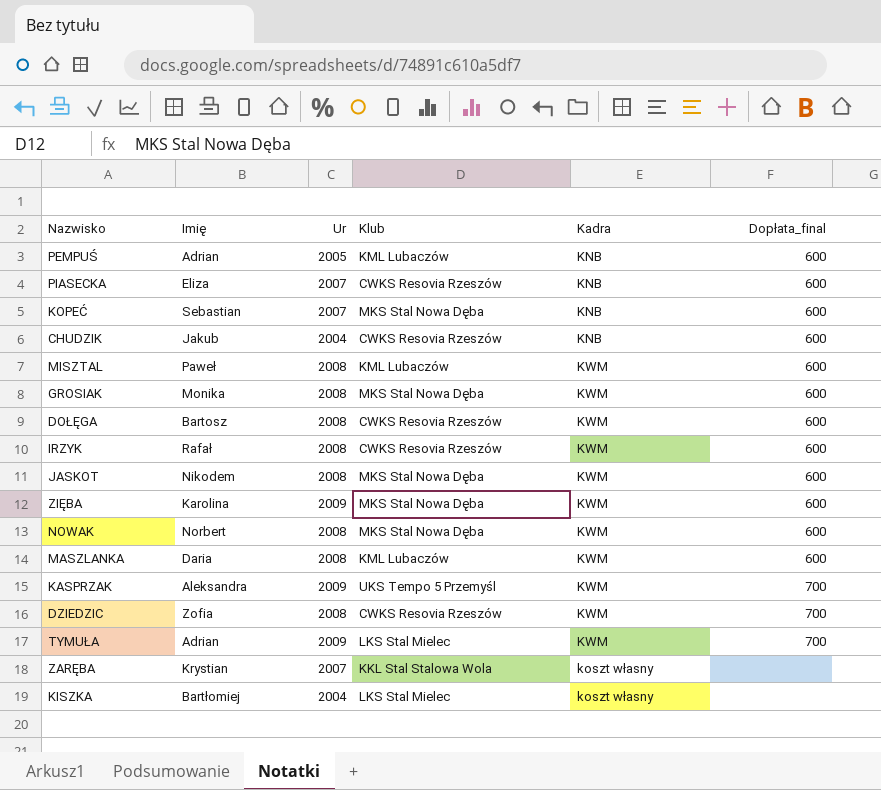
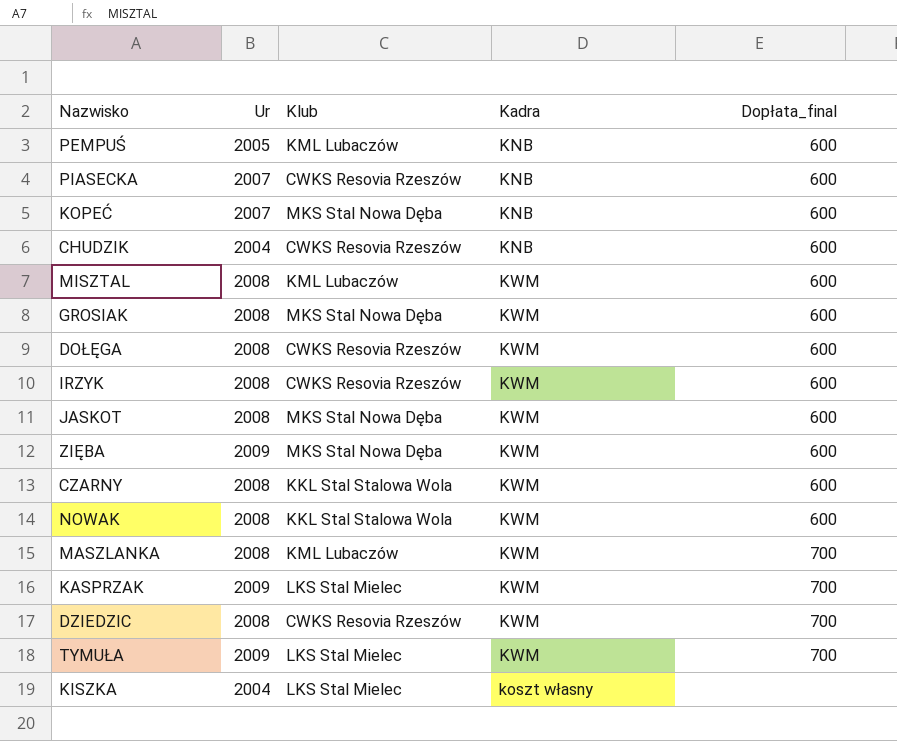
column Imię | position: 2 -> none
row ZARĘBA: Krystian | 2007 | KKL Stal Stalowa Wola | koszt własny | none -> none
row CZARNY: none -> 2008 | KKL Stal Stalowa Wola | KWM | 600
NOWAK | Klub: MKS Stal Nowa Dęba -> KKL Stal Stalowa Wola
MASZLANKA | Dopłata_final: 600 -> 700
KASPRZAK | Klub: UKS Tempo 5 Przemyśl -> LKS Stal Mielec

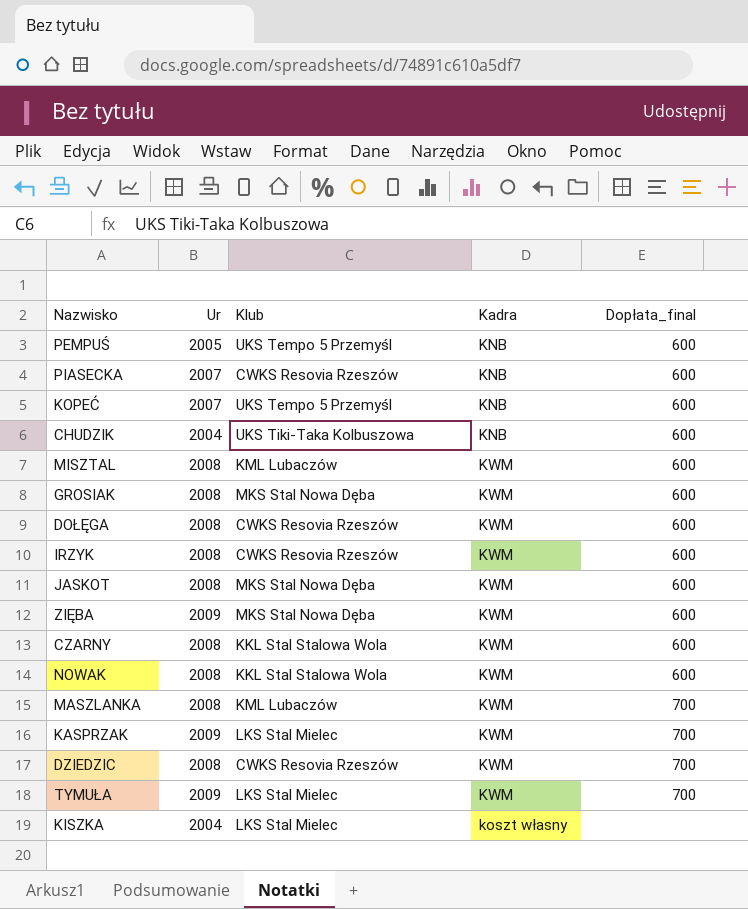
PEMPUŚ | Klub: KML Lubaczów -> UKS Tempo 5 Przemyśl
KOPEĆ | Klub: MKS Stal Nowa Dęba -> UKS Tempo 5 Przemyśl
CHUDZIK | Klub: CWKS Resovia Rzeszów -> UKS Tiki-Taka Kolbuszowa

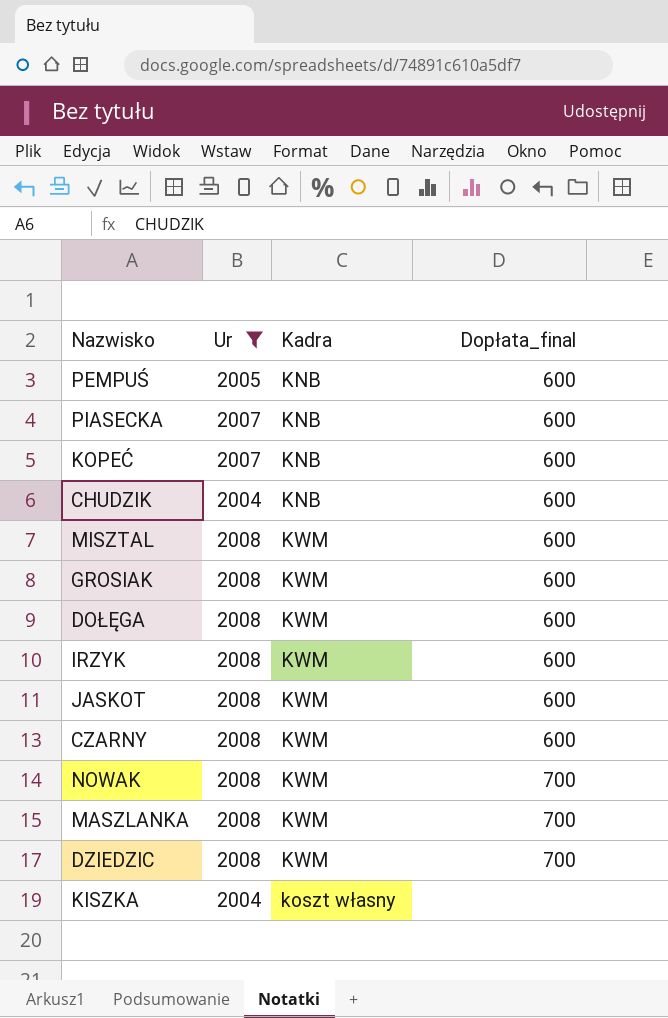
filter: none -> Ur != 2009
column Klub | position: 3 -> none
NOWAK | Dopłata_final: 600 -> 700

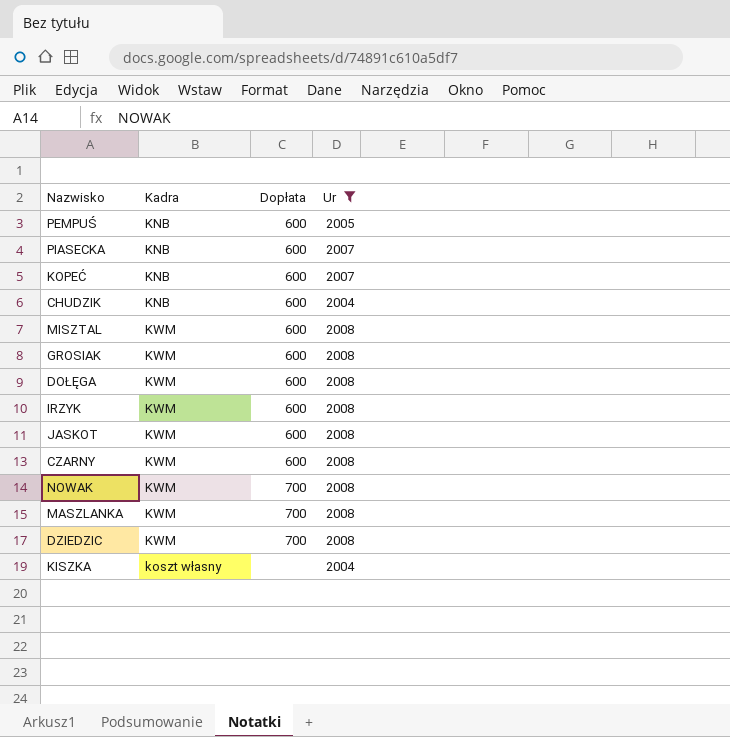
column name: Dopłata_final -> Dopłata
column Ur | position: 2 -> 4

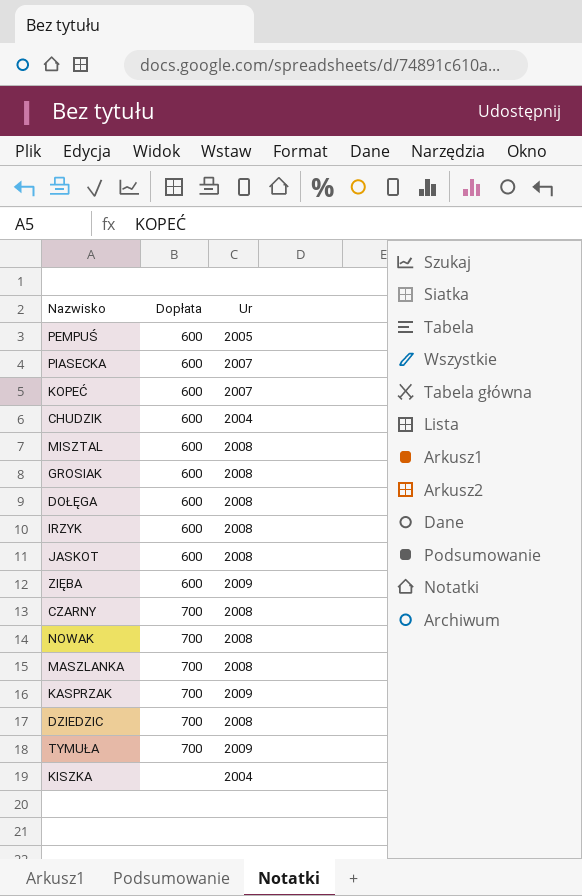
filter: Ur != 2009 -> none
column Kadra | position: 2 -> none
CZARNY | Dopłata: 600 -> 700

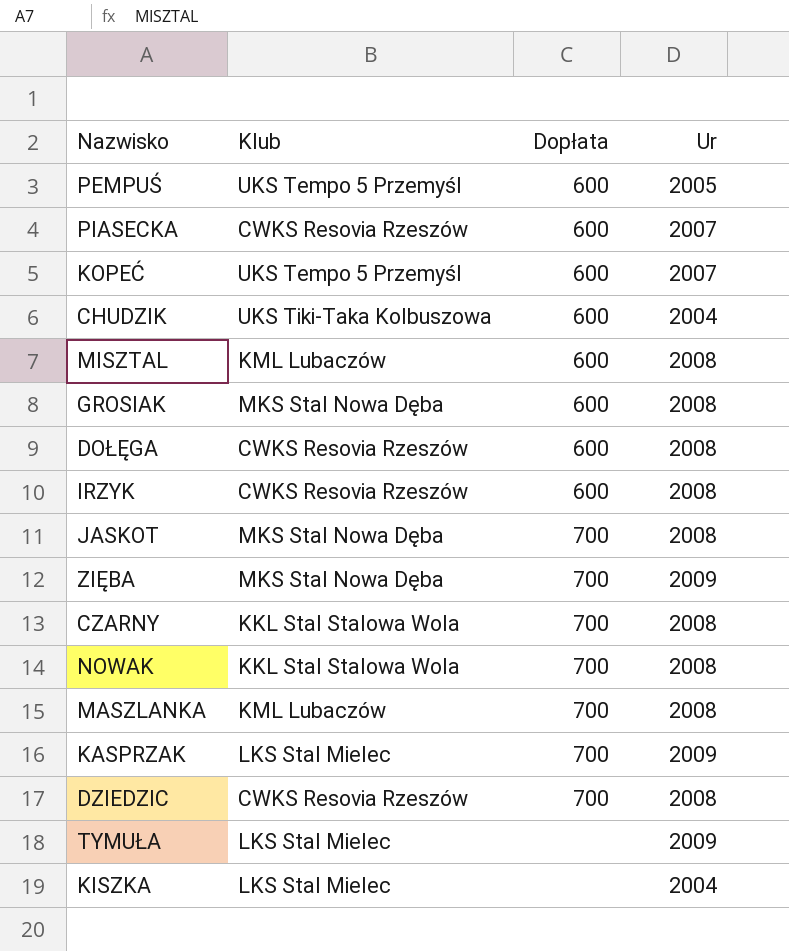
column Klub | position: none -> 2
JASKOT | Dopłata: 600 -> 700
ZIĘBA | Dopłata: 600 -> 700
TYMUŁA | Dopłata: 700 -> none

